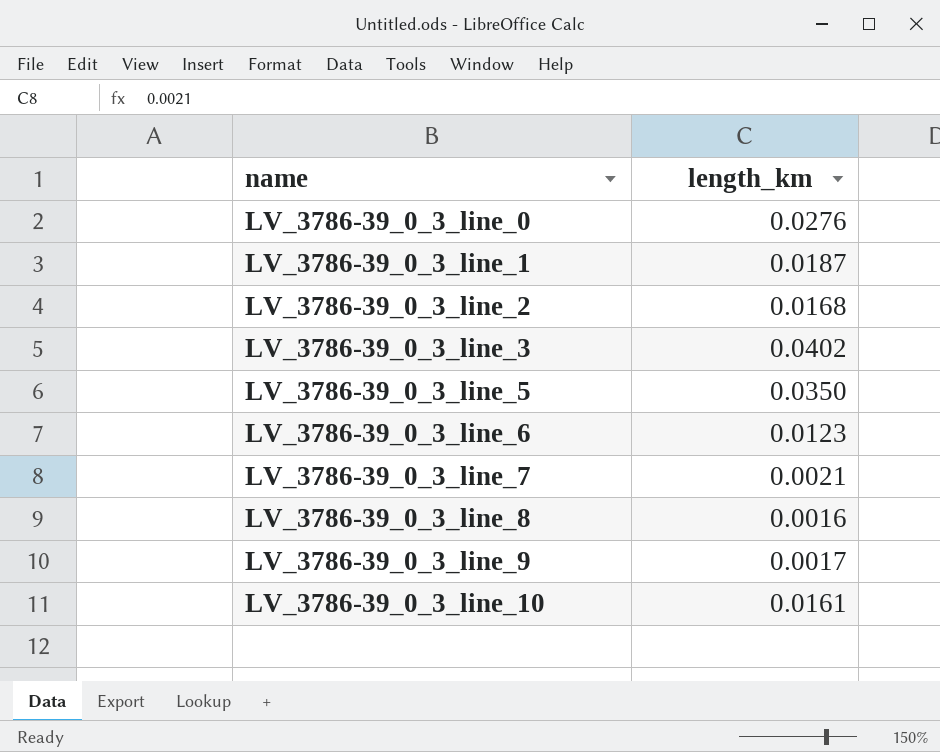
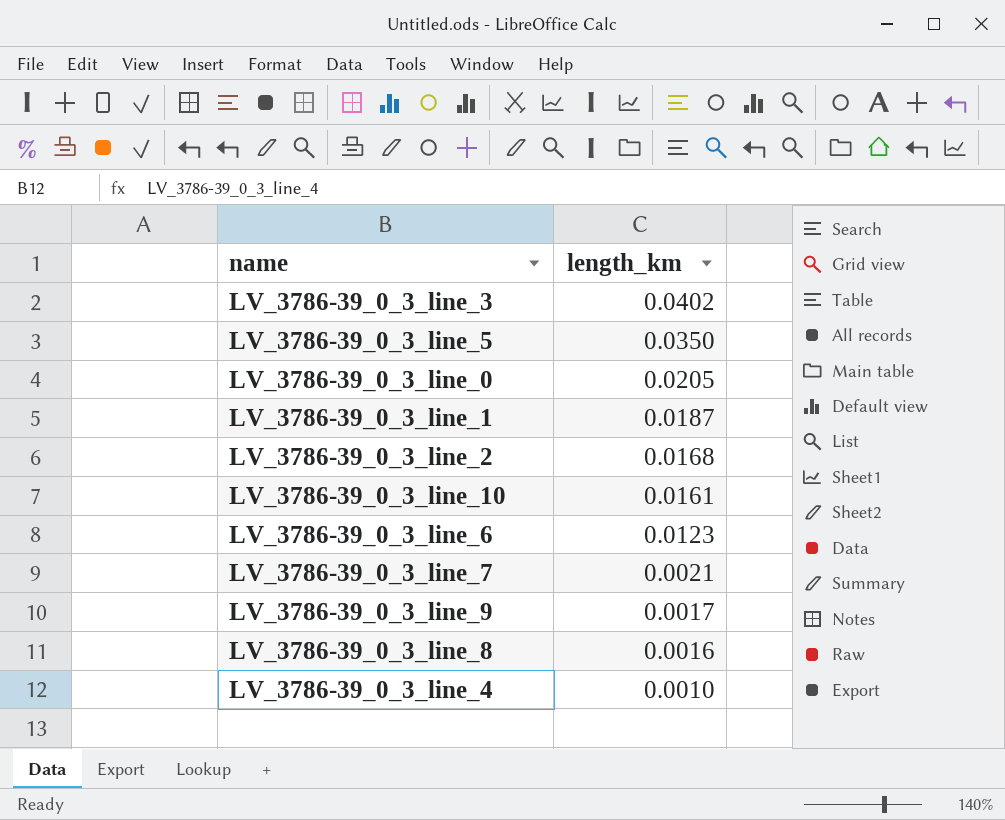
row order: name ascending -> length_km descending
LV_3786-39_0_3_line_0 | length_km: 0.0276 -> 0.0205
row LV_3786-39_0_3_line_4: none -> 0.0010

